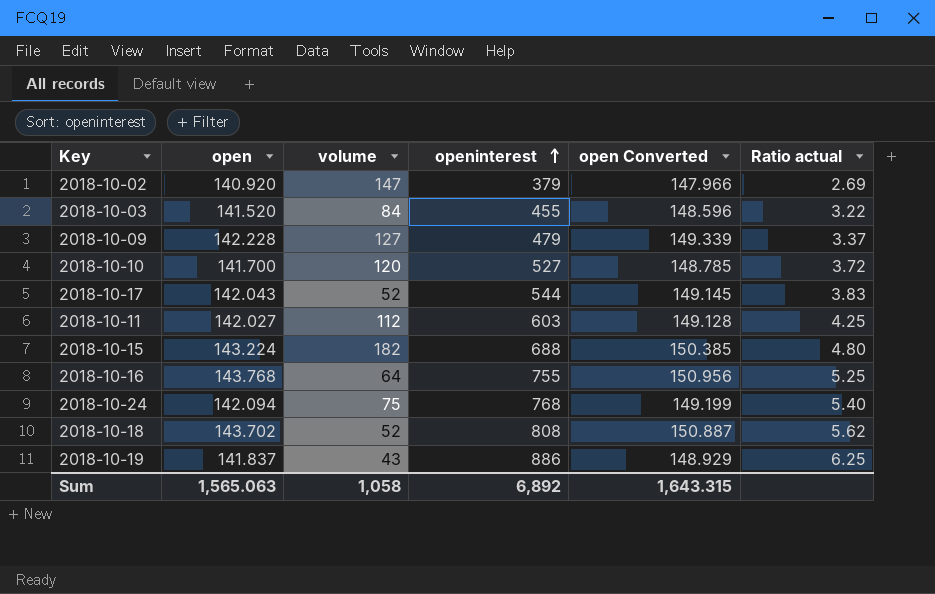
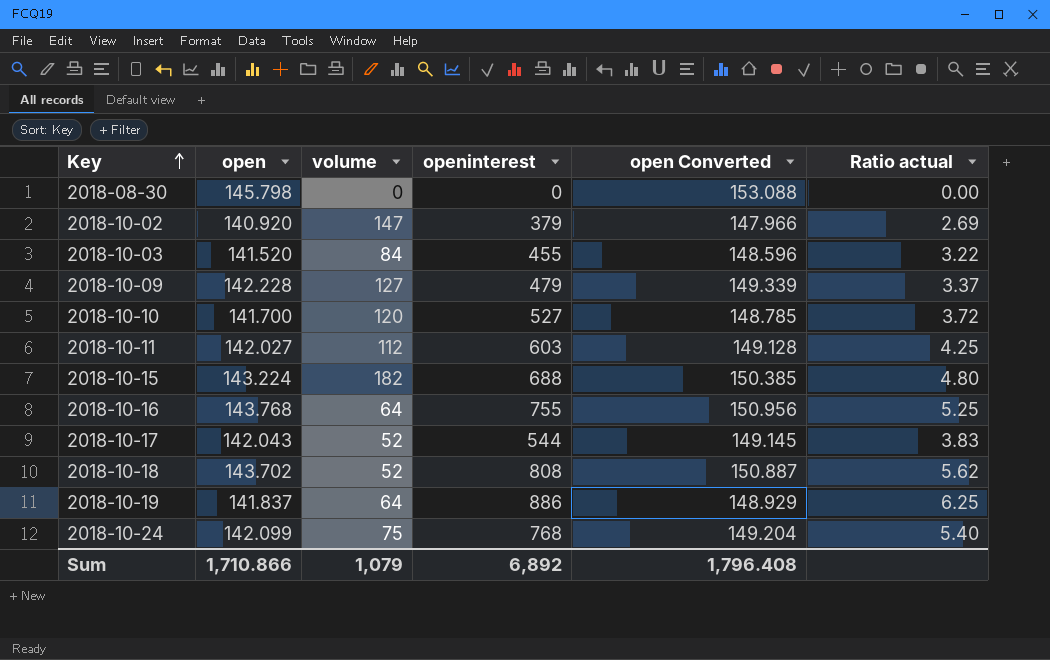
row order: openinterest ascending -> Key ascending
row 2018-08-30: none -> 145.798 | 0 | 0 | 153.088 | 0.00
2018-10-19 | volume: 43 -> 64
2018-10-24 | open: 142.094 -> 142.099
2018-10-24 | open Converted: 149.199 -> 149.204
Sum | open: 1,565.063 -> 1,710.866
Sum | volume: 1,058 -> 1,079
Sum | open Converted: 1,643.315 -> 1,796.408

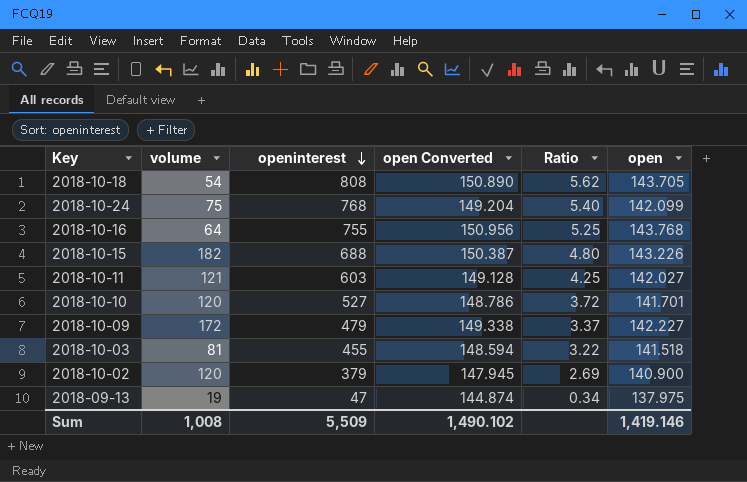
row order: Key ascending -> openinterest descending
column name: Ratio actual -> Ratio
column open | position: 2 -> 6
row 2018-08-30: 145.798 | 0 | 0 | 153.088 | 0.00 -> none
row 2018-10-17: 142.043 | 52 | 544 | 149.145 | 3.83 -> none
row 2018-10-19: 141.837 | 64 | 886 | 148.929 | 6.25 -> none
2018-10-18 | volume: 52 -> 54
2018-10-18 | open Converted: 150.887 -> 150.890
2018-10-18 | open: 143.702 -> 143.705
2018-10-15 | open Converted: 150.385 -> 150.387
2018-10-15 | open: 143.224 -> 143.226
2018-10-11 | volume: 112 -> 121
2018-10-10 | open Converted: 148.785 -> 148.786
2018-10-10 | open: 141.700 -> 141.701
2018-10-09 | volume: 127 -> 172
2018-10-09 | open Converted: 149.339 -> 149.338
2018-10-09 | open: 142.228 -> 142.227
2018-10-03 | volume: 84 -> 81
2018-10-03 | open Converted: 148.596 -> 148.594
2018-10-03 | open: 141.520 -> 141.518
2018-10-02 | volume: 147 -> 120
2018-10-02 | open Converted: 147.966 -> 147.945
2018-10-02 | open: 140.920 -> 140.900
row 2018-09-13: none -> 19 | 47 | 144.874 | 0.34 | 137.975
Sum | volume: 1,079 -> 1,008
Sum | openinterest: 6,892 -> 5,509
Sum | open Converted: 1,796.408 -> 1,490.102
Sum | open: 1,710.866 -> 1,419.146

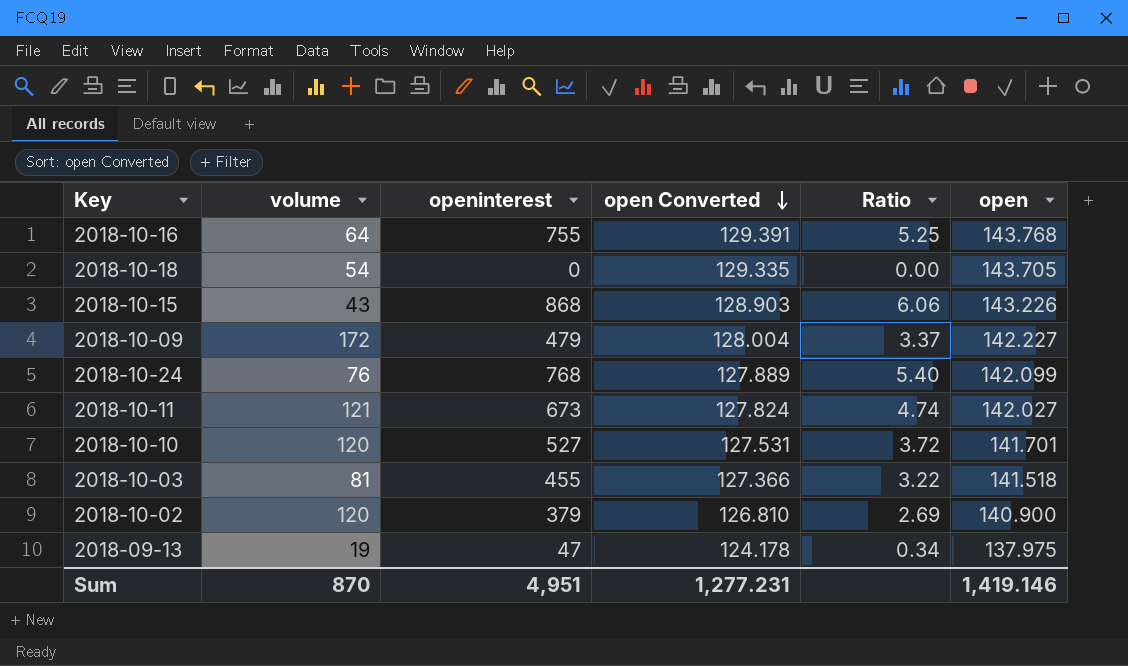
row order: openinterest descending -> open Converted descending
column open Converted | formula: [open] * 1.05 -> [open] * 0.9
2018-10-18 | openinterest: 808 -> 0
2018-10-18 | Ratio: 5.62 -> 0.00
2018-10-15 | volume: 182 -> 43
2018-10-15 | openinterest: 688 -> 868
2018-10-15 | Ratio: 4.80 -> 6.06
2018-10-24 | volume: 75 -> 76
2018-10-11 | openinterest: 603 -> 673
2018-10-11 | Ratio: 4.25 -> 4.74
Sum | volume: 1,008 -> 870
Sum | openinterest: 5,509 -> 4,951
Sum | open Converted: 1,490.102 -> 1,277.231

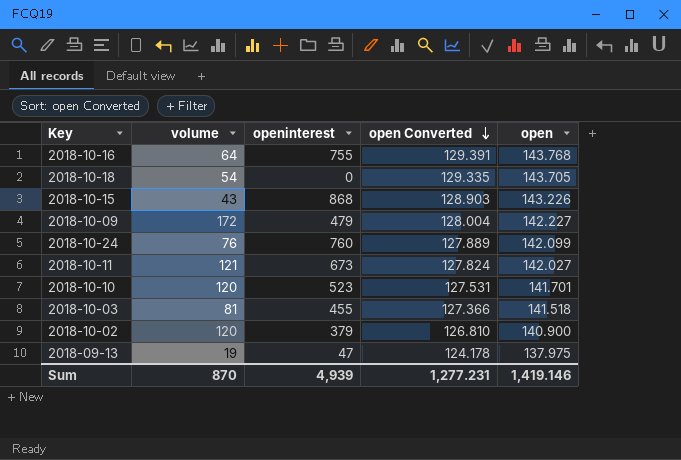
column Ratio | formula: [openinterest] / [open] -> none
2018-10-24 | openinterest: 768 -> 760
2018-10-10 | openinterest: 527 -> 523
Sum | openinterest: 4,951 -> 4,939

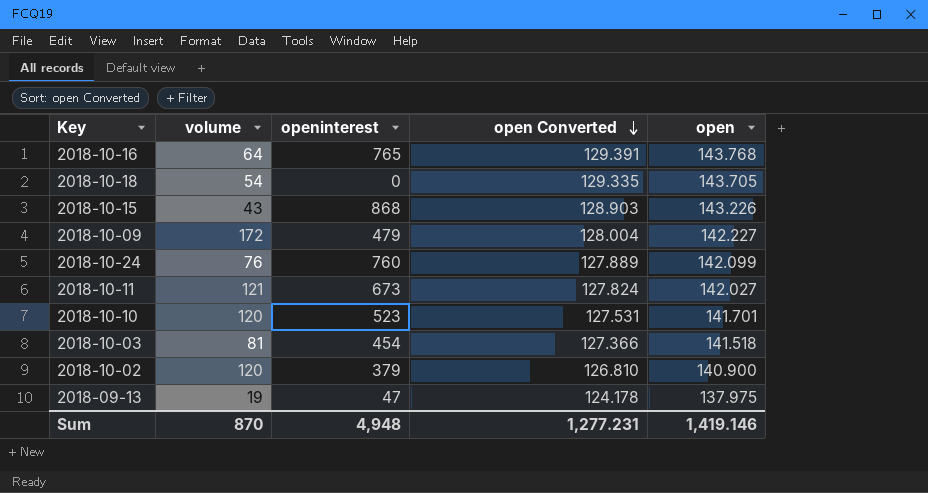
2018-10-16 | openinterest: 755 -> 765
2018-10-03 | openinterest: 455 -> 454
Sum | openinterest: 4,939 -> 4,948

